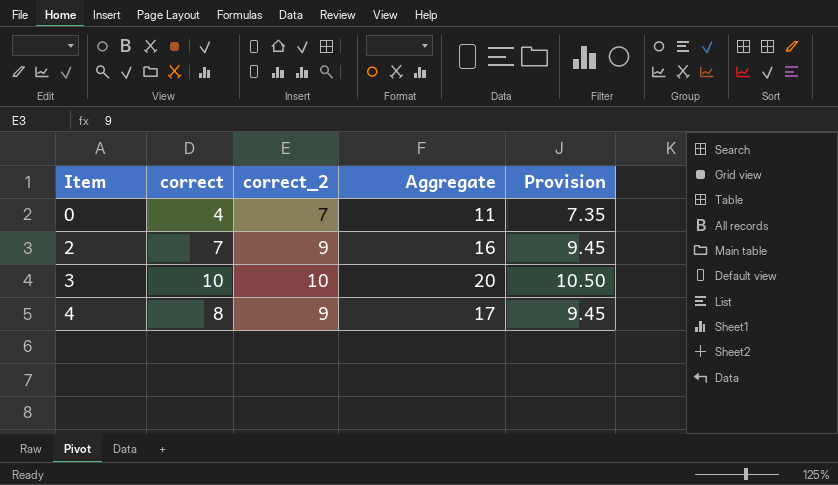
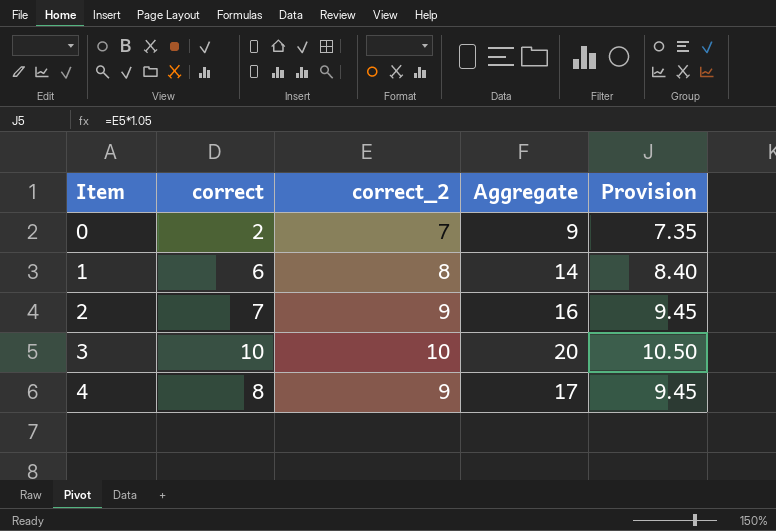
0 | correct: 4 -> 2
0 | Aggregate: 11 -> 9
row 1: none -> 6 | 8 | 14 | 8.40

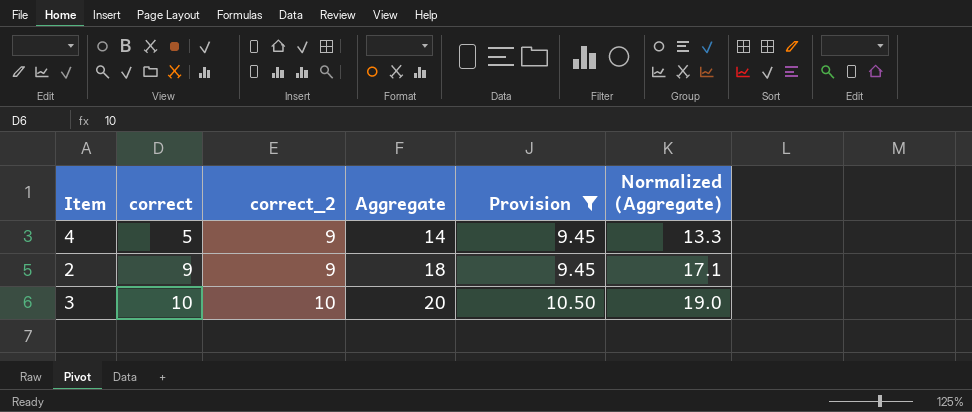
filter: none -> Provision >= 9.45
row order: Item ascending -> correct ascending
column Normalized (Aggregate) | formula: none -> [Aggregate] * 0.95
4 | correct: 8 -> 5
4 | Aggregate: 17 -> 14
2 | correct: 7 -> 9
2 | Aggregate: 16 -> 18

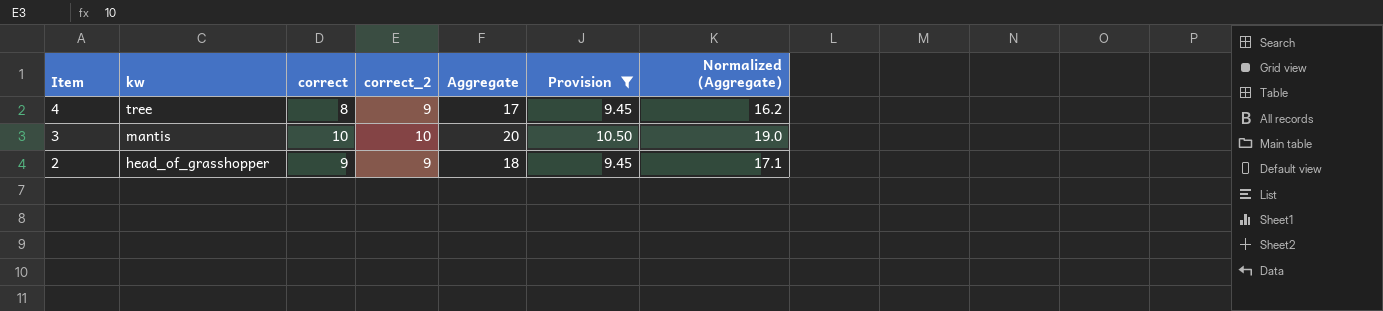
row order: correct ascending -> Item descending
column kw | position: none -> 2
4 | correct: 5 -> 8
4 | Aggregate: 14 -> 17
4 | Normalized (Aggregate): 13.3 -> 16.2

